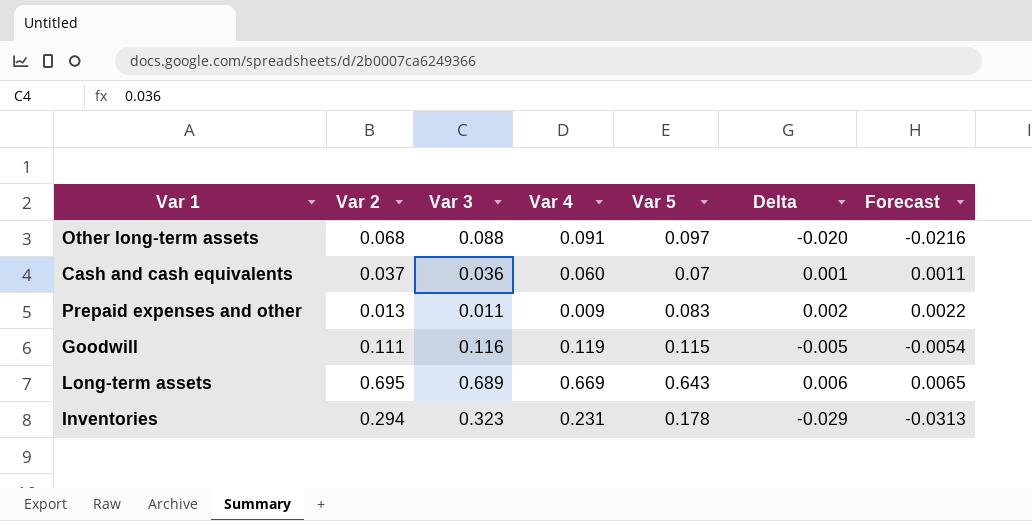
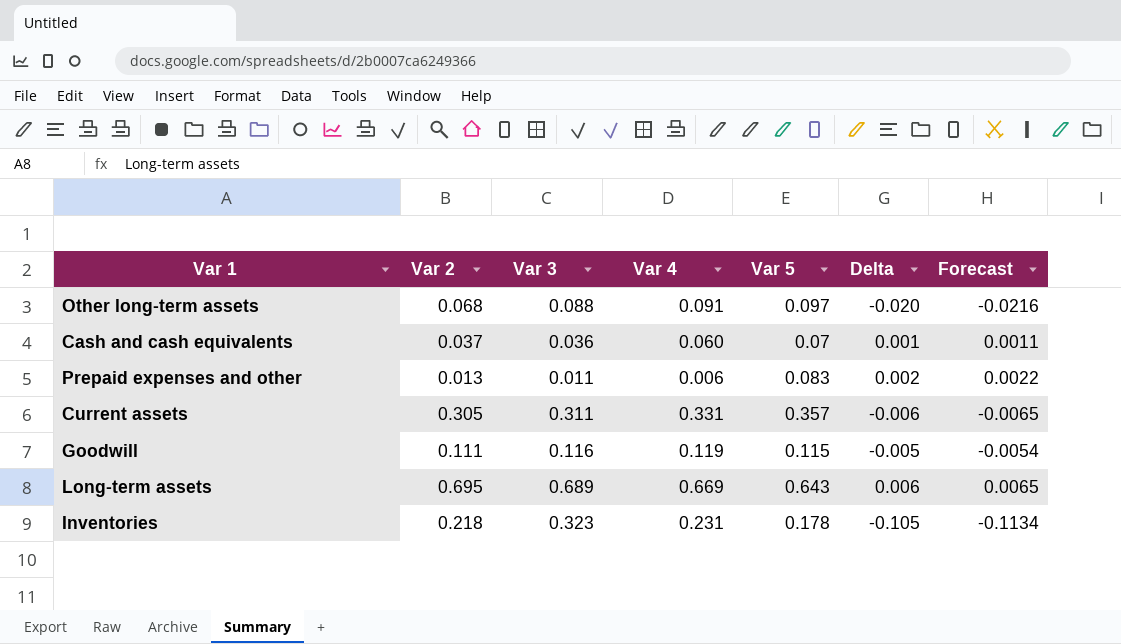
Prepaid expenses and other | Var 4: 0.009 -> 0.006
row Current assets: none -> 0.305 | 0.311 | 0.331 | 0.357 | -0.006 | -0.0065
Inventories | Var 2: 0.294 -> 0.218
Inventories | Delta: -0.029 -> -0.105
Inventories | Forecast: -0.0313 -> -0.1134

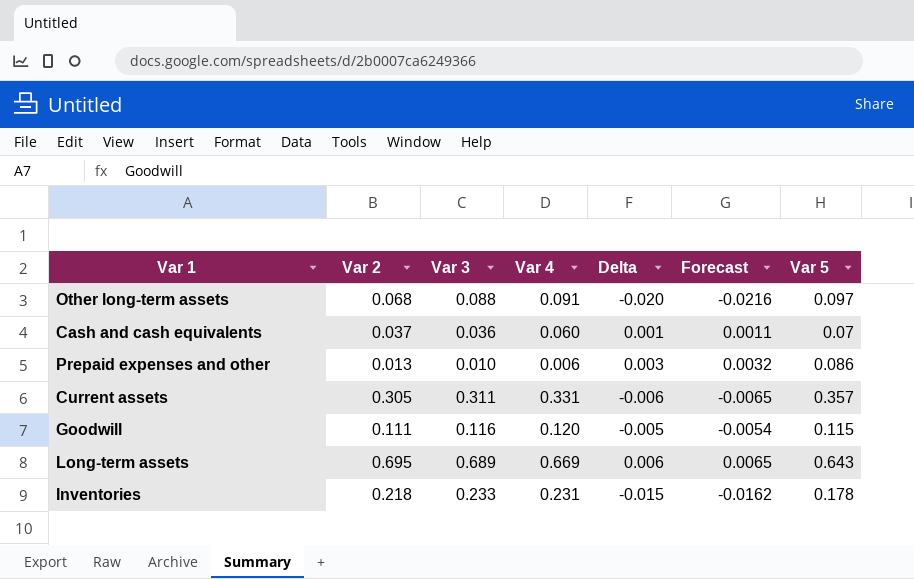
column Var 5 | position: 5 -> 7
Prepaid expenses and other | Var 3: 0.011 -> 0.010
Prepaid expenses and other | Delta: 0.002 -> 0.003
Prepaid expenses and other | Forecast: 0.0022 -> 0.0032
Prepaid expenses and other | Var 5: 0.083 -> 0.086
Goodwill | Var 4: 0.119 -> 0.120
Inventories | Var 3: 0.323 -> 0.233
Inventories | Delta: -0.105 -> -0.015
Inventories | Forecast: -0.1134 -> -0.0162

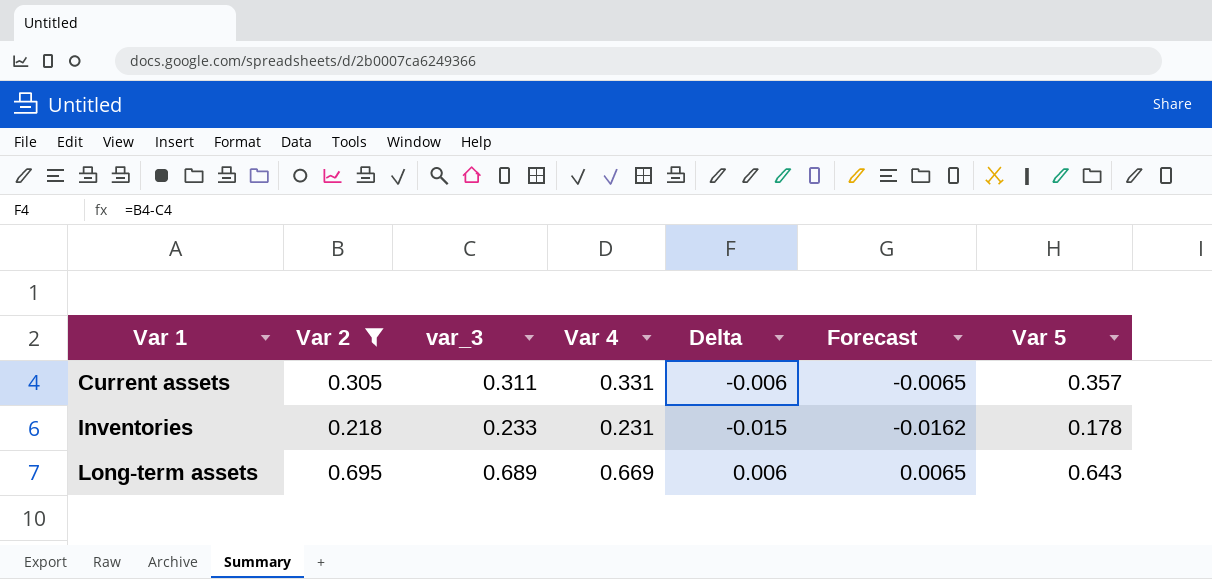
filter: none -> Var 2 >= 0.218
row order: none -> Var 1 ascending
column name: Var 3 -> var_3

